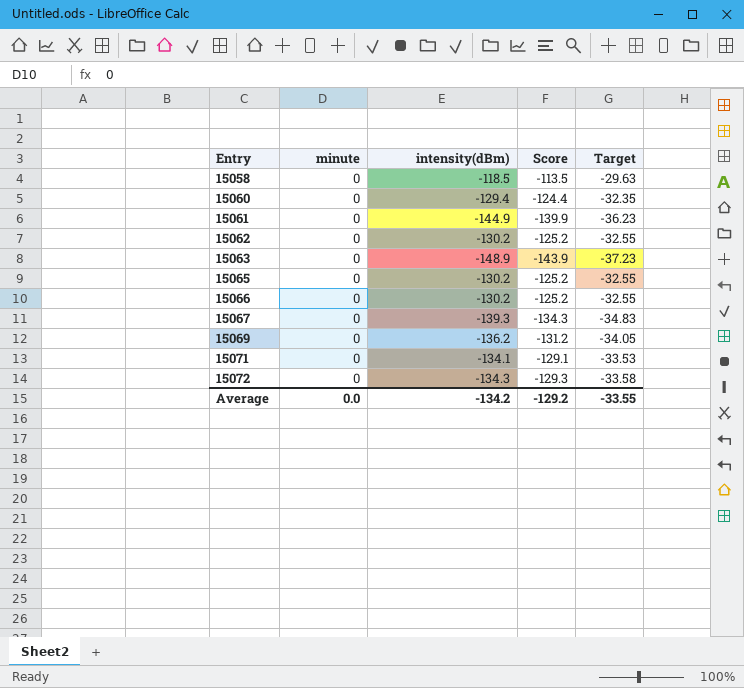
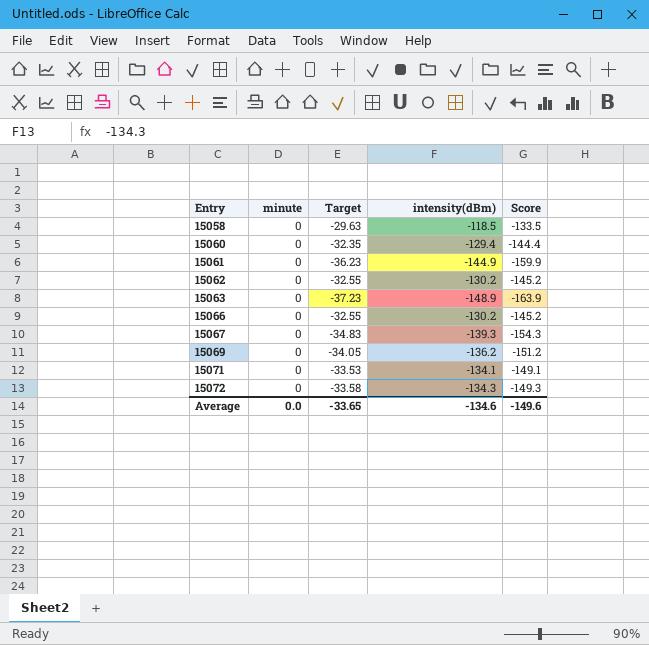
column Target | position: 5 -> 3
column Score | formula: [intensity(dBm)] + 5 -> [intensity(dBm)] - 15
row 15065: 0 | -130.2 | -125.2 | -32.55 -> none
Average | Target: -33.55 -> -33.65
Average | intensity(dBm): -134.2 -> -134.6
Average | Score: -129.2 -> -149.6

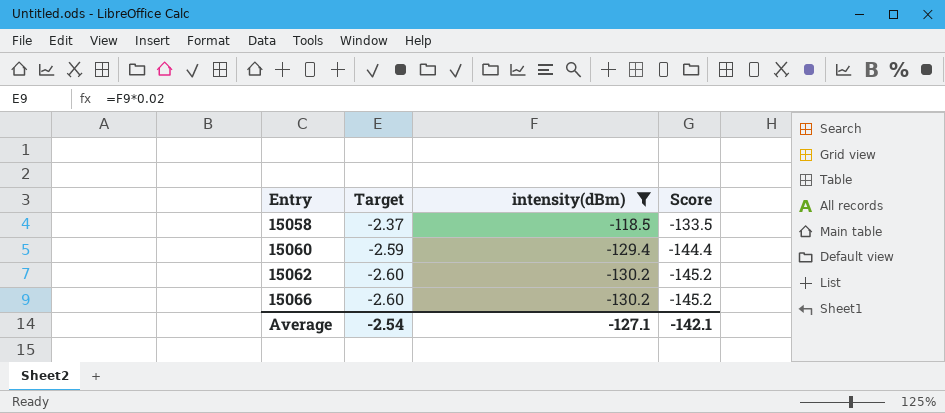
filter: none -> intensity(dBm) >= -130.2
column minute | position: 2 -> none
column Target | formula: [intensity(dBm)] * 0.25 -> [intensity(dBm)] * 0.02
Average | Target: -33.65 -> -2.54
Average | intensity(dBm): -134.6 -> -127.1
Average | Score: -149.6 -> -142.1

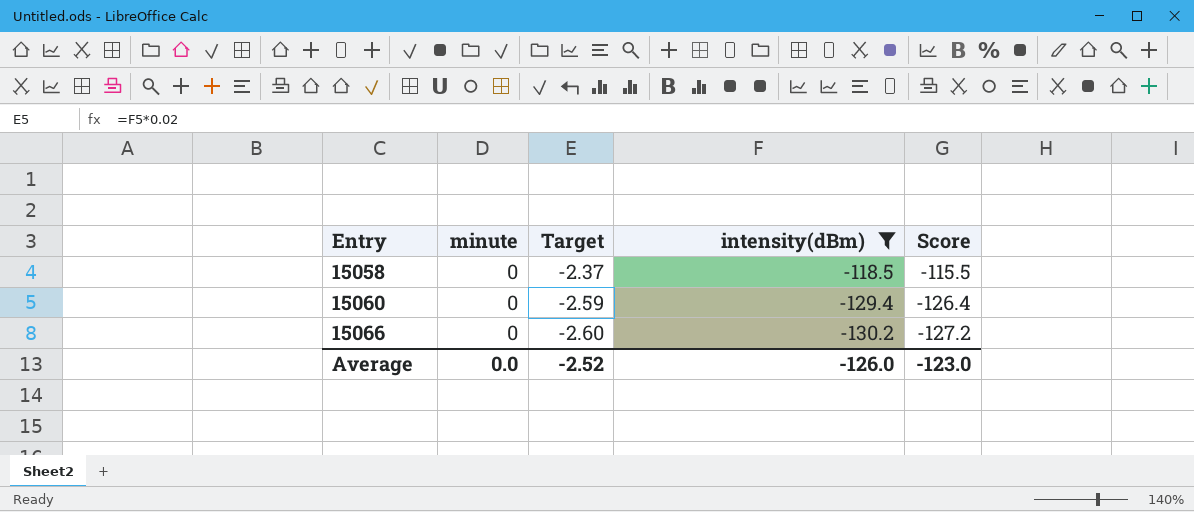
column minute | position: none -> 2
column Score | formula: [intensity(dBm)] - 15 -> [intensity(dBm)] + 3
row 15062: -2.60 | -130.2 | -145.2 -> none
Average | Target: -2.54 -> -2.52
Average | intensity(dBm): -127.1 -> -126.0
Average | Score: -142.1 -> -123.0

